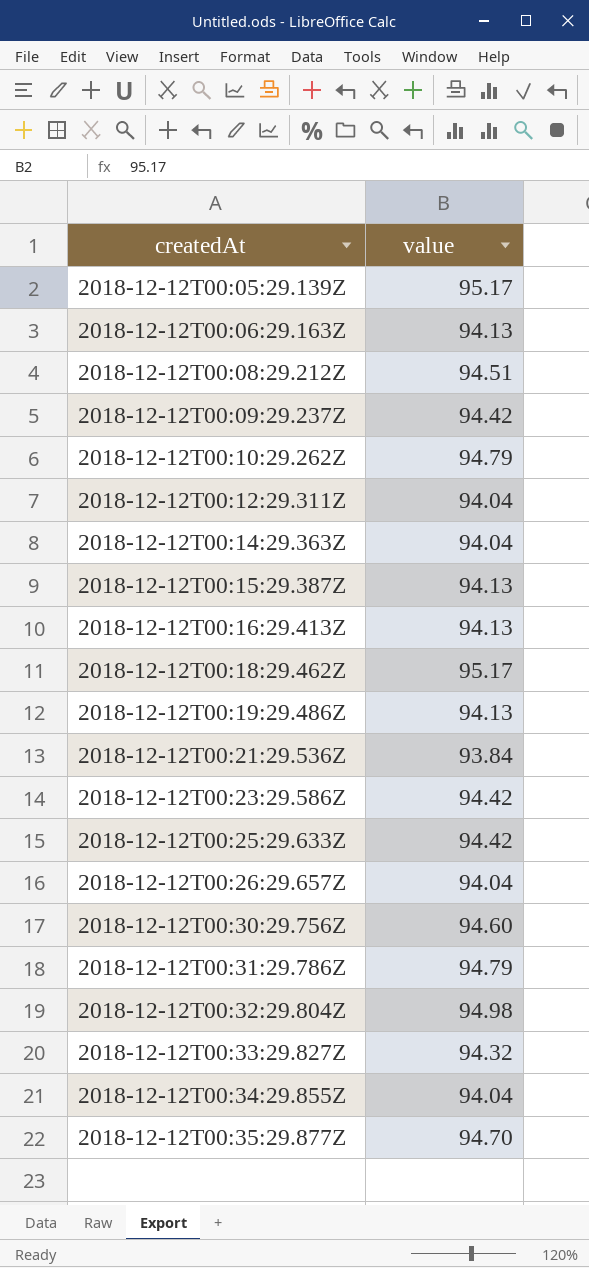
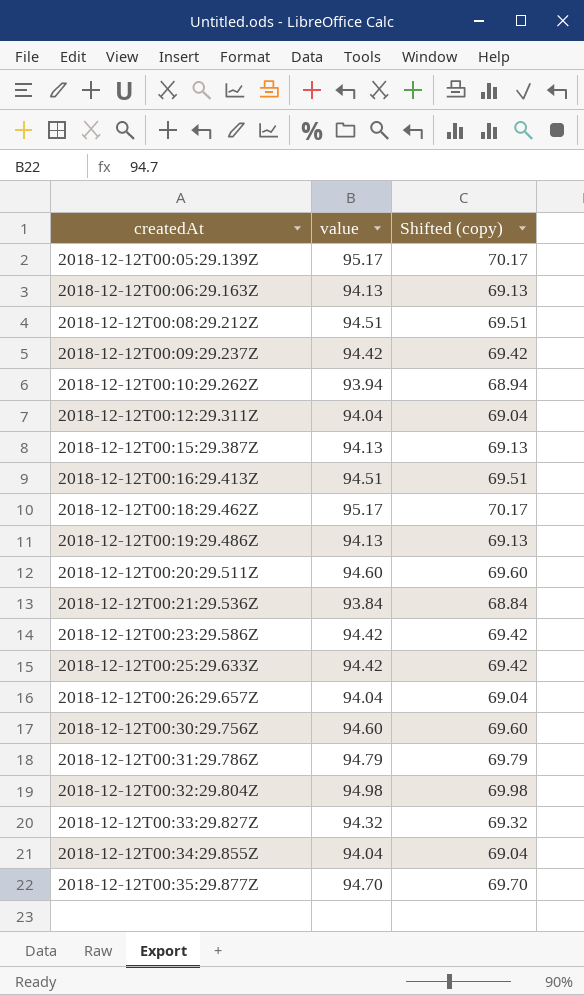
column Shifted (copy) | formula: none -> [value] - 25
row 2018-12-12T00:14:29.363Z: 94.04 -> none
2018-12-12T00:10:29.262Z | value: 94.79 -> 93.94
2018-12-12T00:16:29.413Z | value: 94.13 -> 94.51
row 2018-12-12T00:20:29.511Z: none -> 94.60 | 69.60

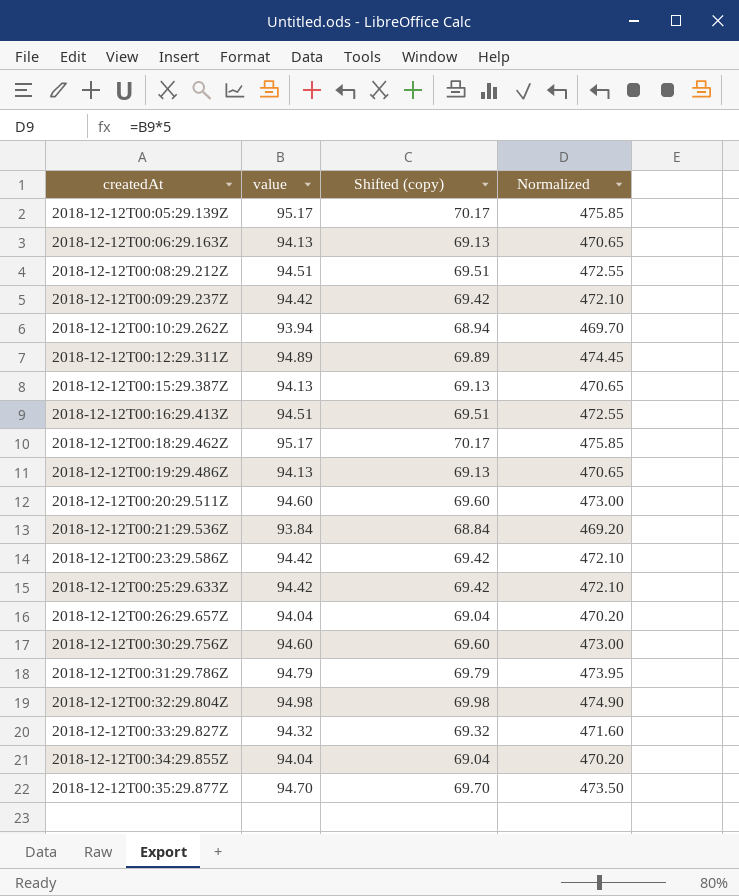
column Normalized | formula: none -> [value] * 5
2018-12-12T00:12:29.311Z | value: 94.04 -> 94.89
2018-12-12T00:12:29.311Z | Shifted (copy): 69.04 -> 69.89

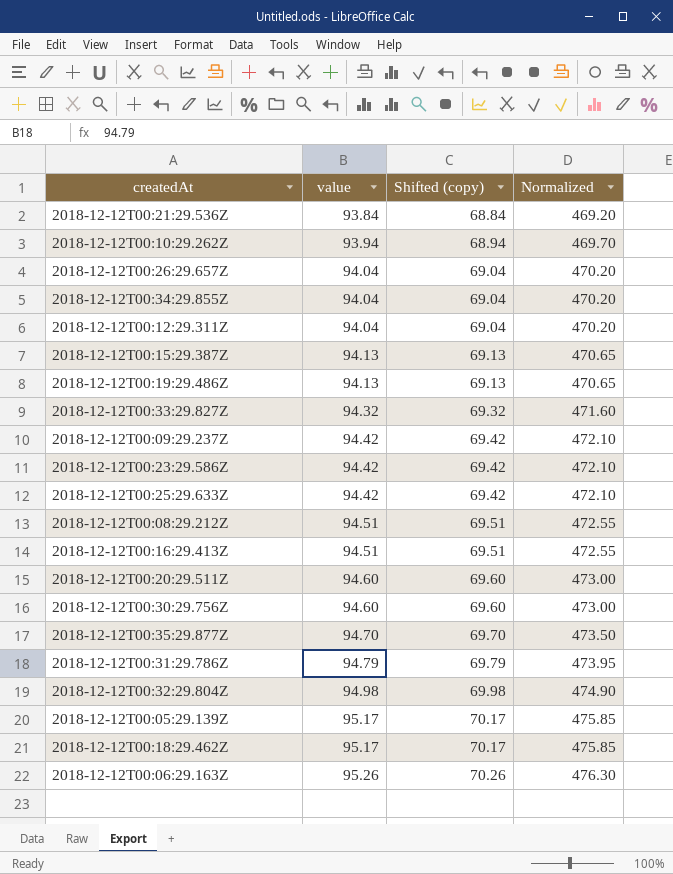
row order: createdAt ascending -> value ascending
2018-12-12T00:12:29.311Z | value: 94.89 -> 94.04
2018-12-12T00:12:29.311Z | Shifted (copy): 69.89 -> 69.04
2018-12-12T00:12:29.311Z | Normalized: 474.45 -> 470.20
2018-12-12T00:06:29.163Z | value: 94.13 -> 95.26
2018-12-12T00:06:29.163Z | Shifted (copy): 69.13 -> 70.26
2018-12-12T00:06:29.163Z | Normalized: 470.65 -> 476.30

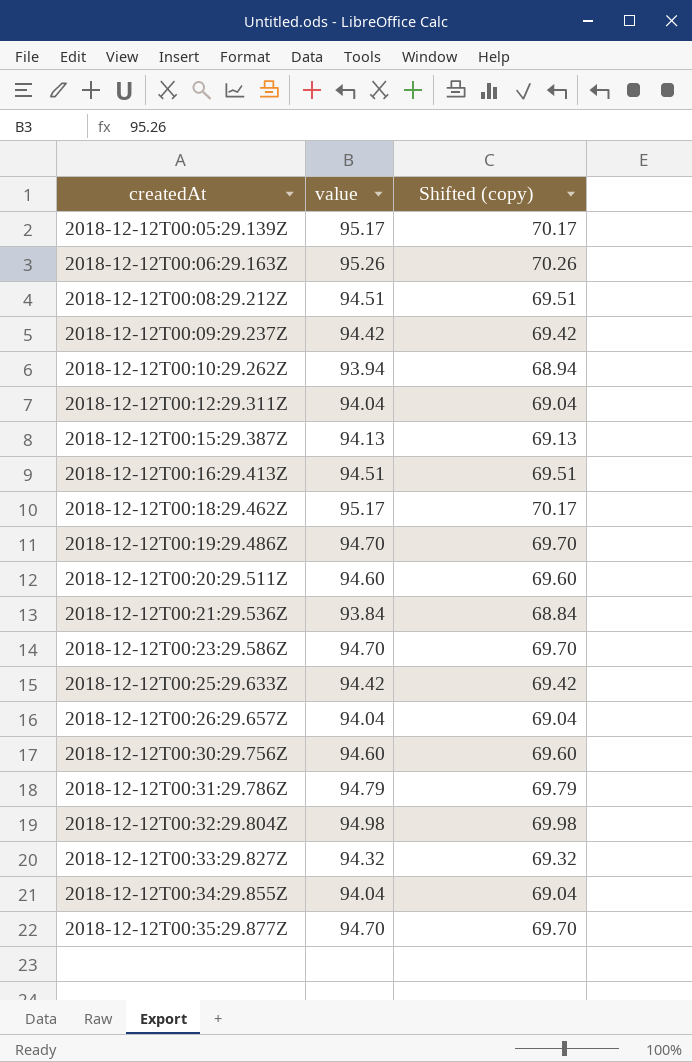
row order: value ascending -> createdAt ascending
column Normalized | formula: [value] * 5 -> none
2018-12-12T00:19:29.486Z | value: 94.13 -> 94.70
2018-12-12T00:19:29.486Z | Shifted (copy): 69.13 -> 69.70
2018-12-12T00:23:29.586Z | value: 94.42 -> 94.70
2018-12-12T00:23:29.586Z | Shifted (copy): 69.42 -> 69.70

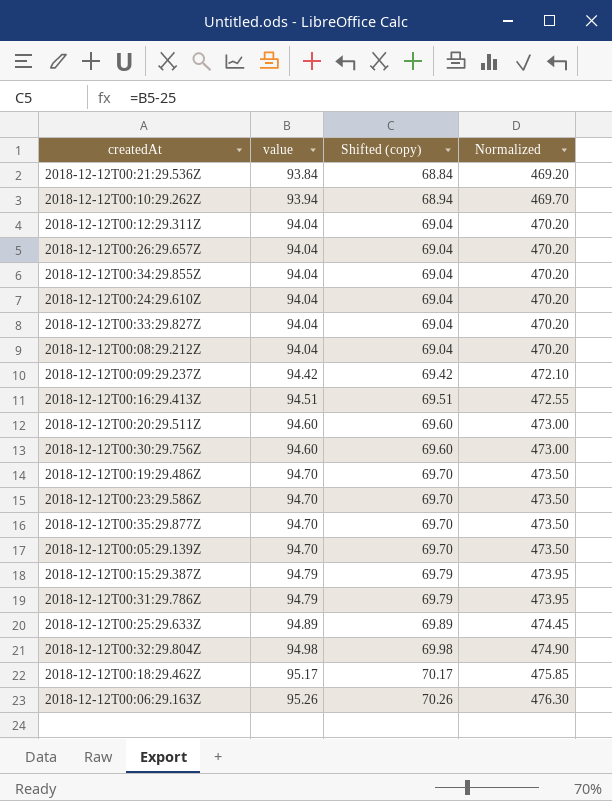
row order: createdAt ascending -> value ascending
column Normalized | formula: none -> [value] * 5
row 2018-12-12T00:24:29.610Z: none -> 94.04 | 69.04 | 470.20
2018-12-12T00:33:29.827Z | value: 94.32 -> 94.04
2018-12-12T00:33:29.827Z | Shifted (copy): 69.32 -> 69.04
2018-12-12T00:08:29.212Z | value: 94.51 -> 94.04
2018-12-12T00:08:29.212Z | Shifted (copy): 69.51 -> 69.04
2018-12-12T00:05:29.139Z | value: 95.17 -> 94.70
2018-12-12T00:05:29.139Z | Shifted (copy): 70.17 -> 69.70
2018-12-12T00:15:29.387Z | value: 94.13 -> 94.79
2018-12-12T00:15:29.387Z | Shifted (copy): 69.13 -> 69.79
2018-12-12T00:25:29.633Z | value: 94.42 -> 94.89
2018-12-12T00:25:29.633Z | Shifted (copy): 69.42 -> 69.89

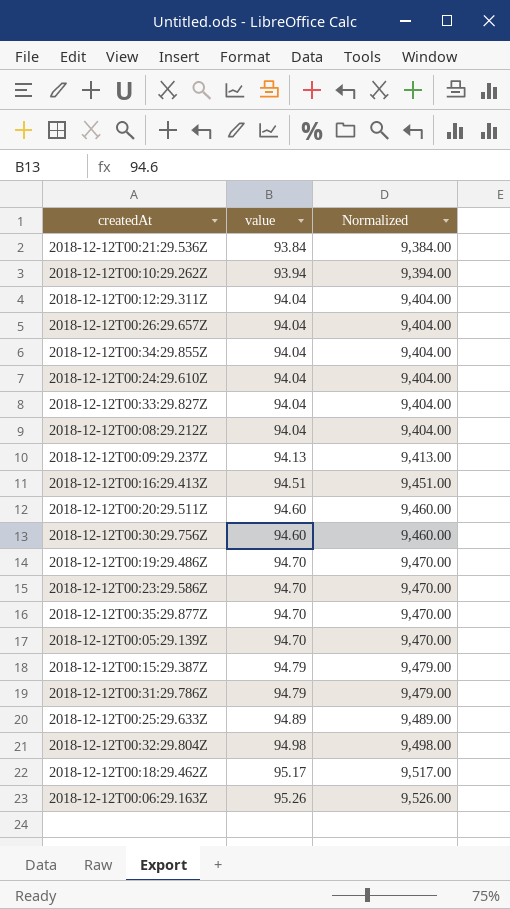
column Shifted (copy) | formula: [value] - 25 -> none
column Normalized | formula: [value] * 5 -> [value] * 100
2018-12-12T00:09:29.237Z | value: 94.42 -> 94.13

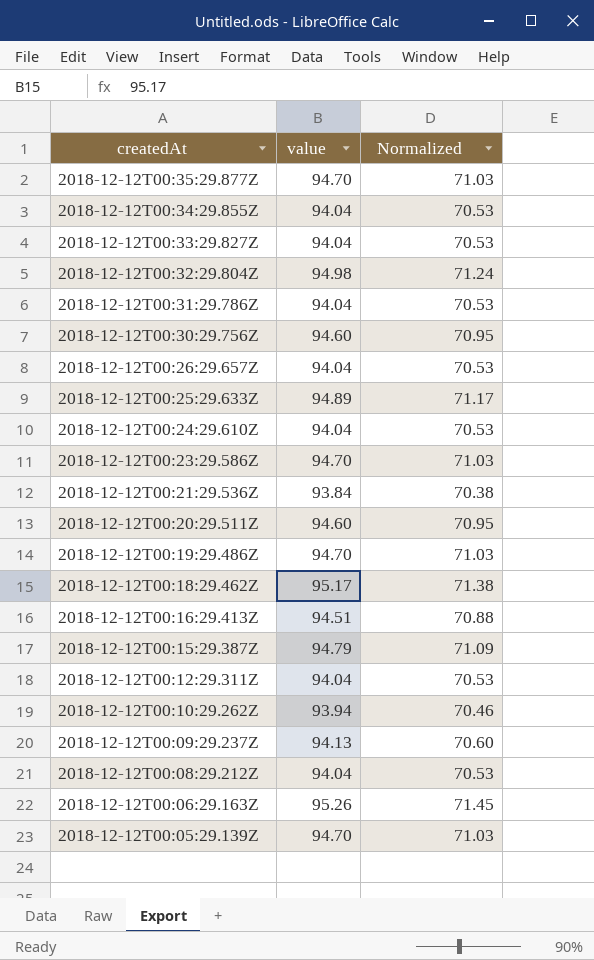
row order: value ascending -> createdAt descending
column Normalized | formula: [value] * 100 -> [value] * 0.75
2018-12-12T00:31:29.786Z | value: 94.79 -> 94.04

